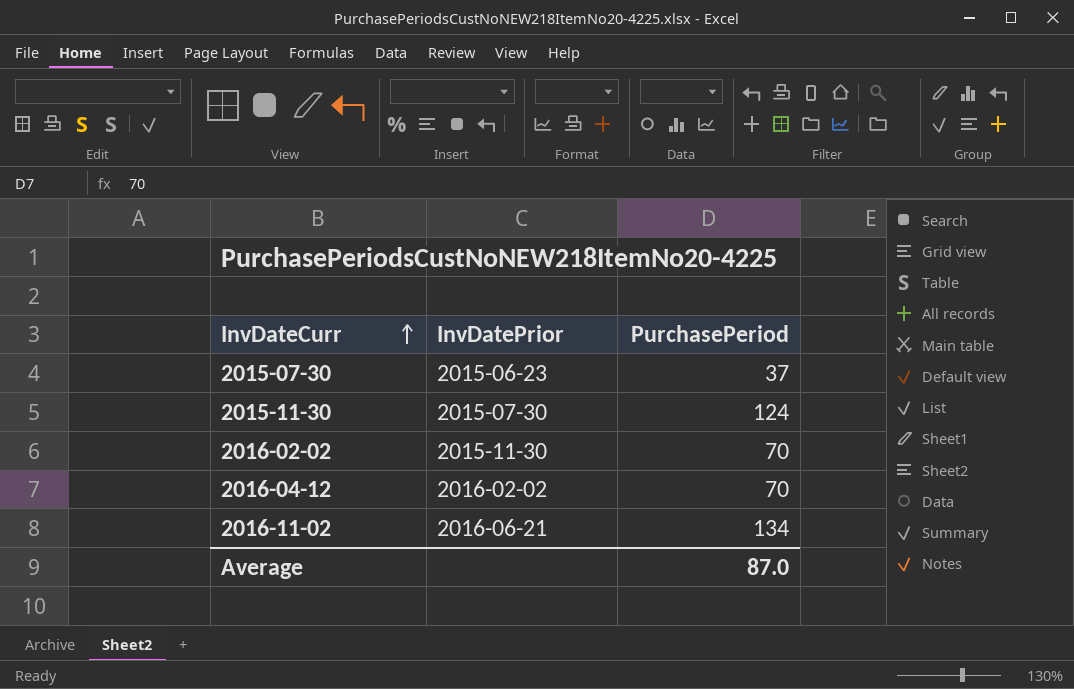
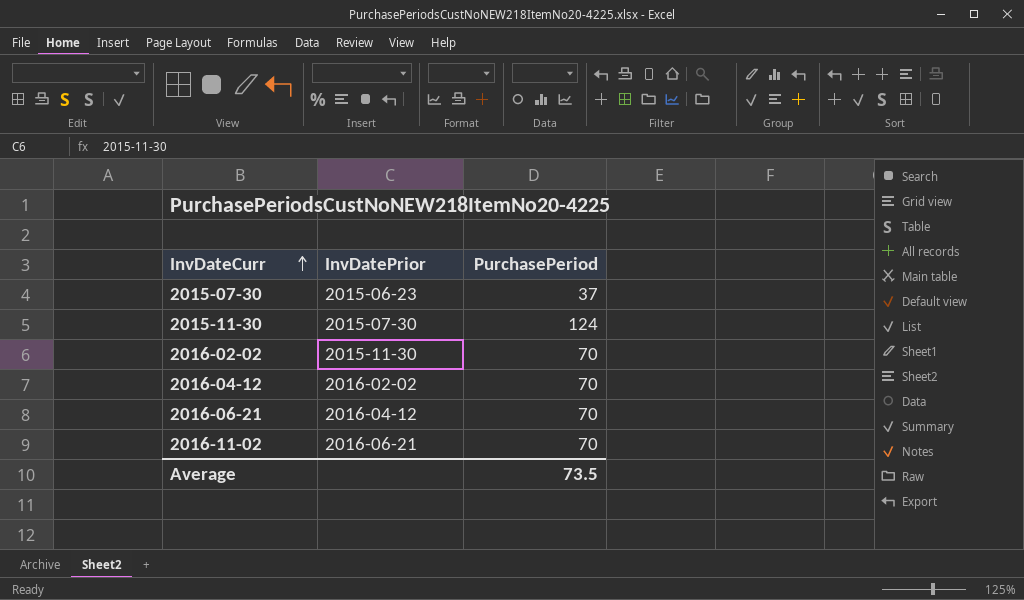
row 2016-06-21: none -> 2016-04-12 | 70
2016-11-02 | PurchasePeriod: 134 -> 70
Average | PurchasePeriod: 87.0 -> 73.5

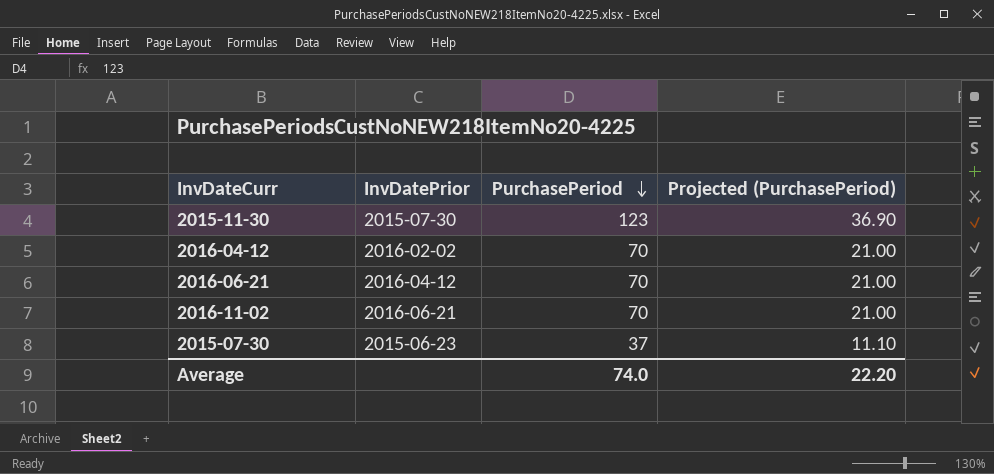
row order: InvDateCurr ascending -> PurchasePeriod descending
column Projected (PurchasePeriod) | formula: none -> [PurchasePeriod] * 0.3
row 2016-02-02: 2015-11-30 | 70 -> none
2015-11-30 | PurchasePeriod: 124 -> 123
Average | PurchasePeriod: 73.5 -> 74.0

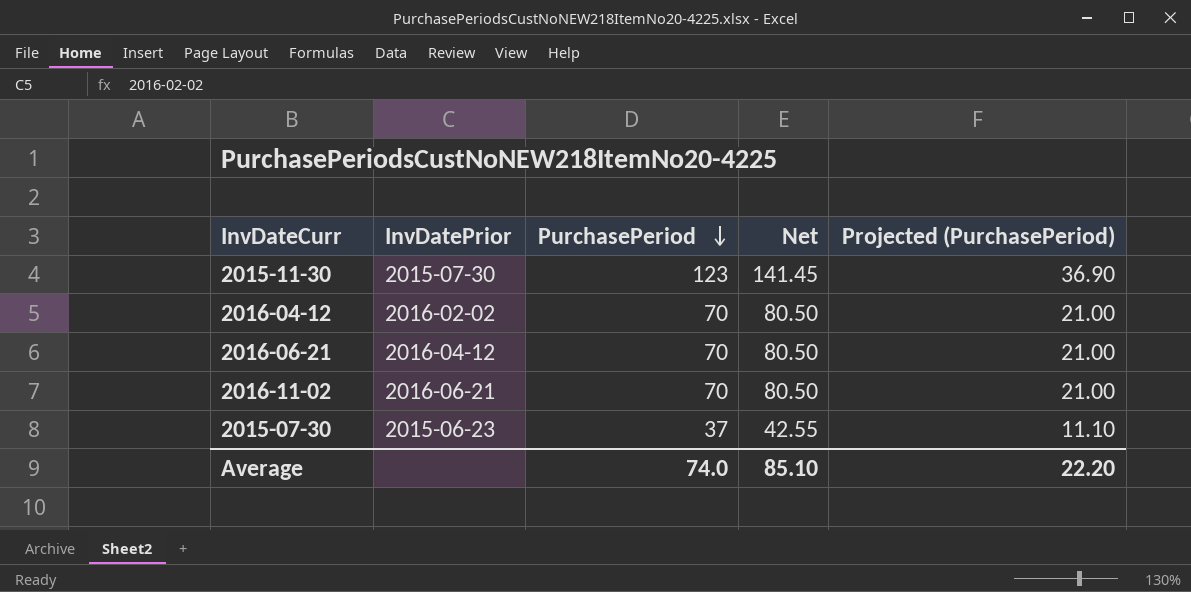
column Net | formula: none -> [PurchasePeriod] * 1.15

